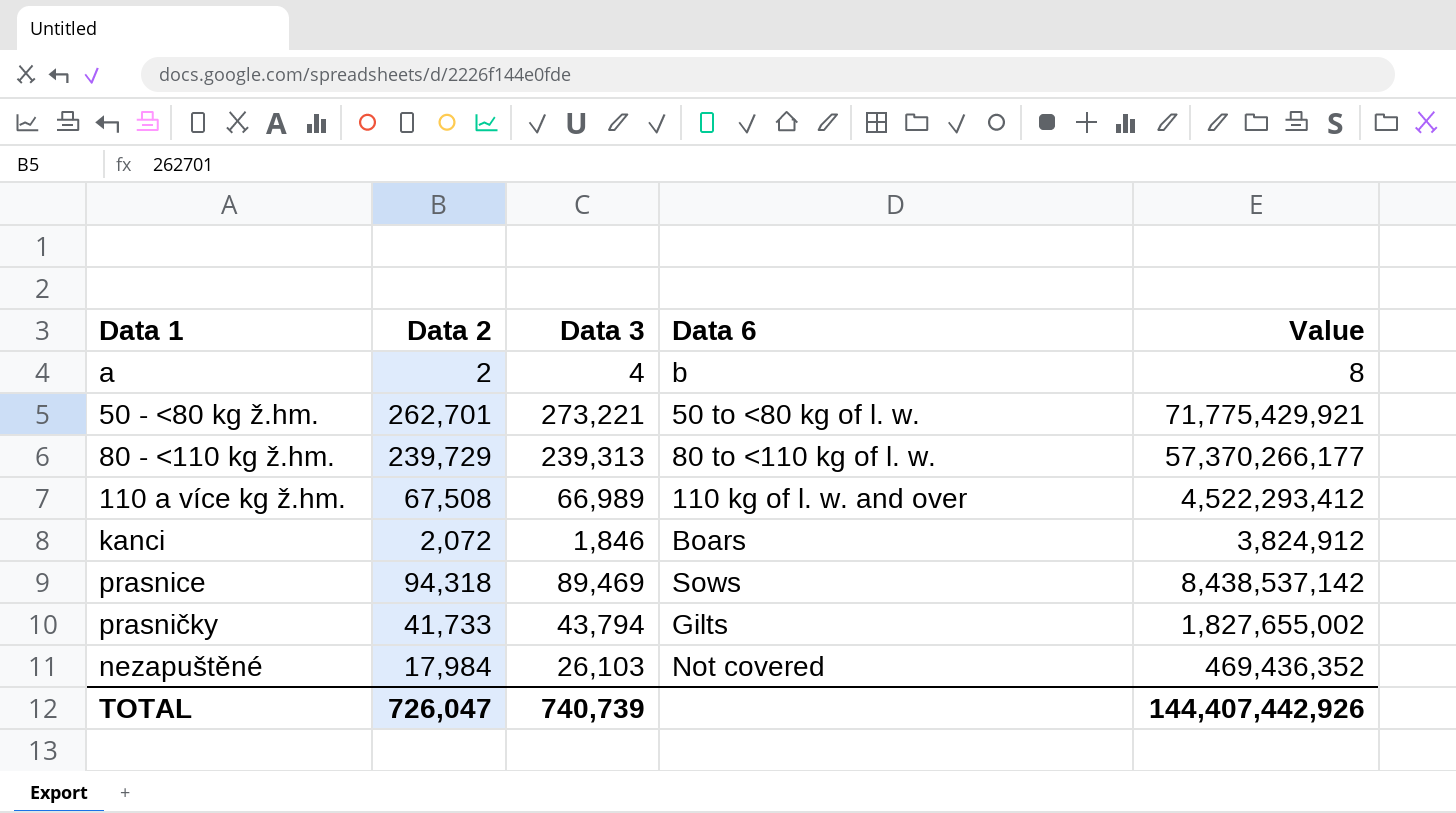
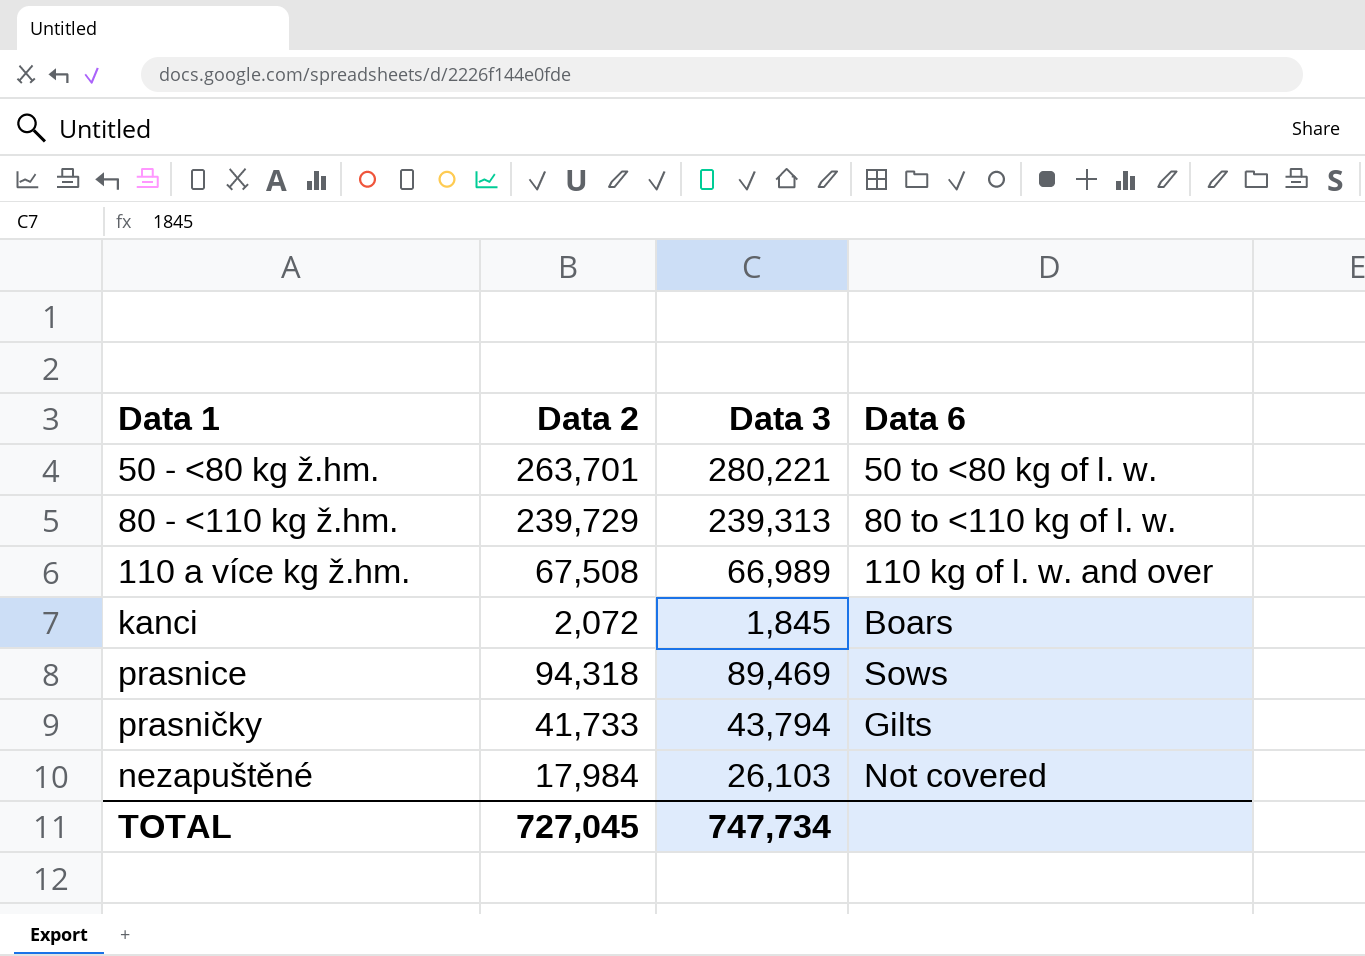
column Value | formula: [Data 2] * [Data 3] -> none
row a: 2 | 4 | b | 8 -> none
50 - <80 kg ž.hm. | Data 2: 262,701 -> 263,701
50 - <80 kg ž.hm. | Data 3: 273,221 -> 280,221
kanci | Data 3: 1,846 -> 1,845
TOTAL | Data 2: 726,047 -> 727,045
TOTAL | Data 3: 740,739 -> 747,734

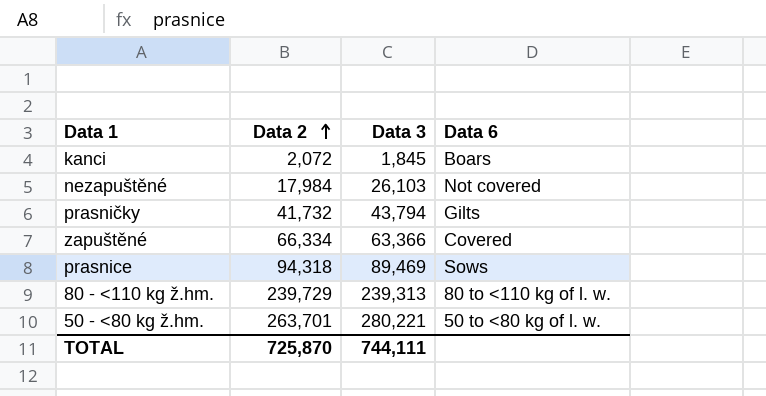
row order: none -> Data 2 ascending
row 110 a více kg ž.hm.: 67,508 | 66,989 | 110 kg of l. w. and over -> none
prasničky | Data 2: 41,733 -> 41,732
row zapuštěné: none -> 66,334 | 63,366 | Covered
TOTAL | Data 2: 727,045 -> 725,870
TOTAL | Data 3: 747,734 -> 744,111

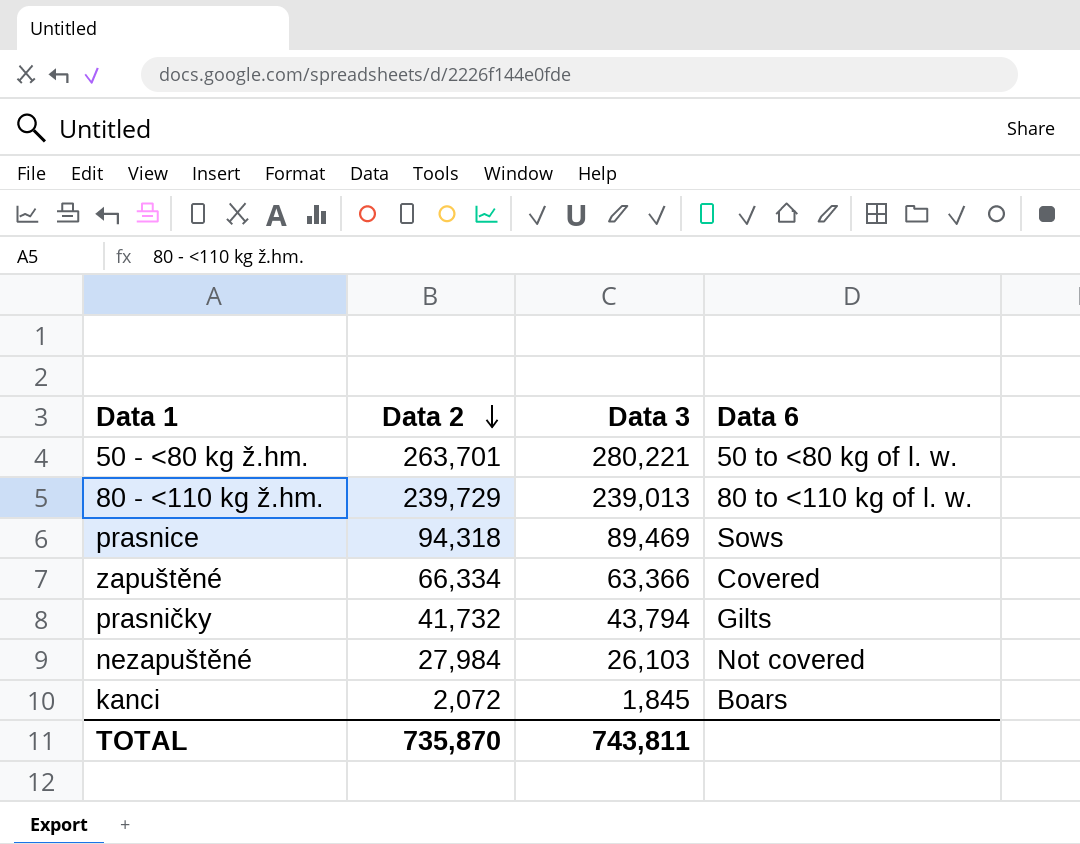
row order: Data 2 ascending -> Data 2 descending
80 - <110 kg ž.hm. | Data 3: 239,313 -> 239,013
nezapuštěné | Data 2: 17,984 -> 27,984
TOTAL | Data 2: 725,870 -> 735,870
TOTAL | Data 3: 744,111 -> 743,811

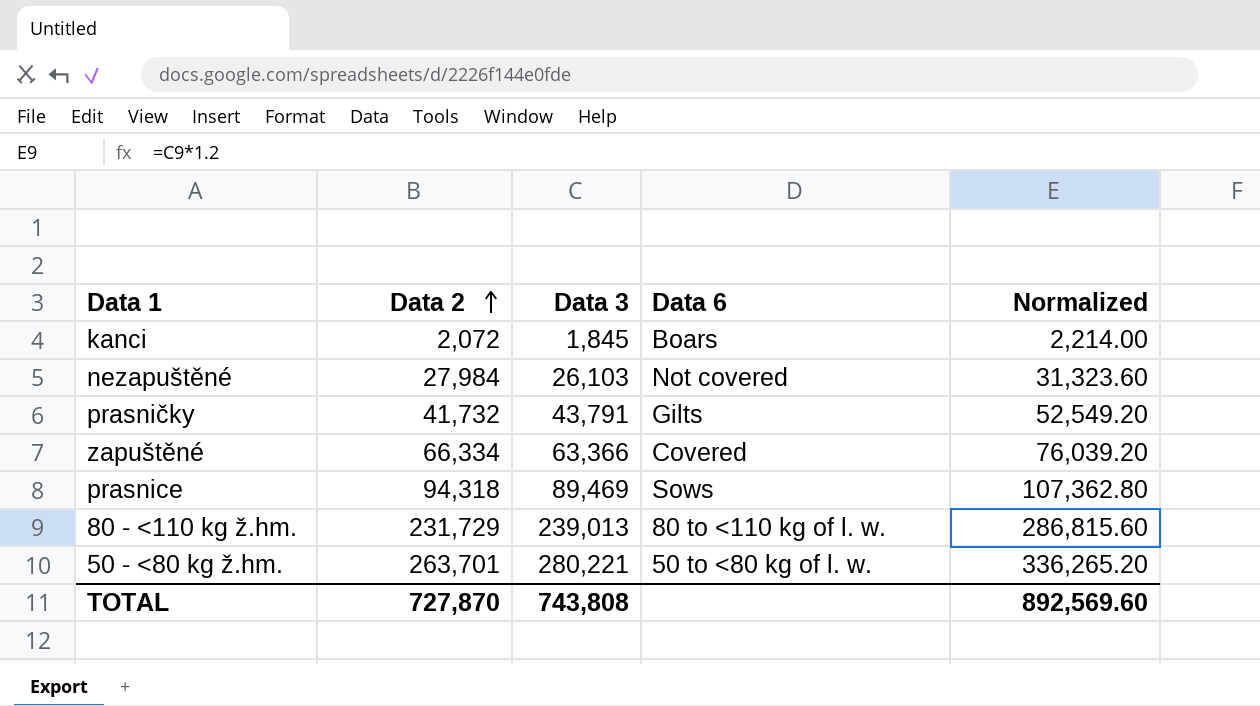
row order: Data 2 descending -> Data 2 ascending
column Normalized | formula: none -> [Data 3] * 1.2
prasničky | Data 3: 43,794 -> 43,791
80 - <110 kg ž.hm. | Data 2: 239,729 -> 231,729
TOTAL | Data 2: 735,870 -> 727,870
TOTAL | Data 3: 743,811 -> 743,808

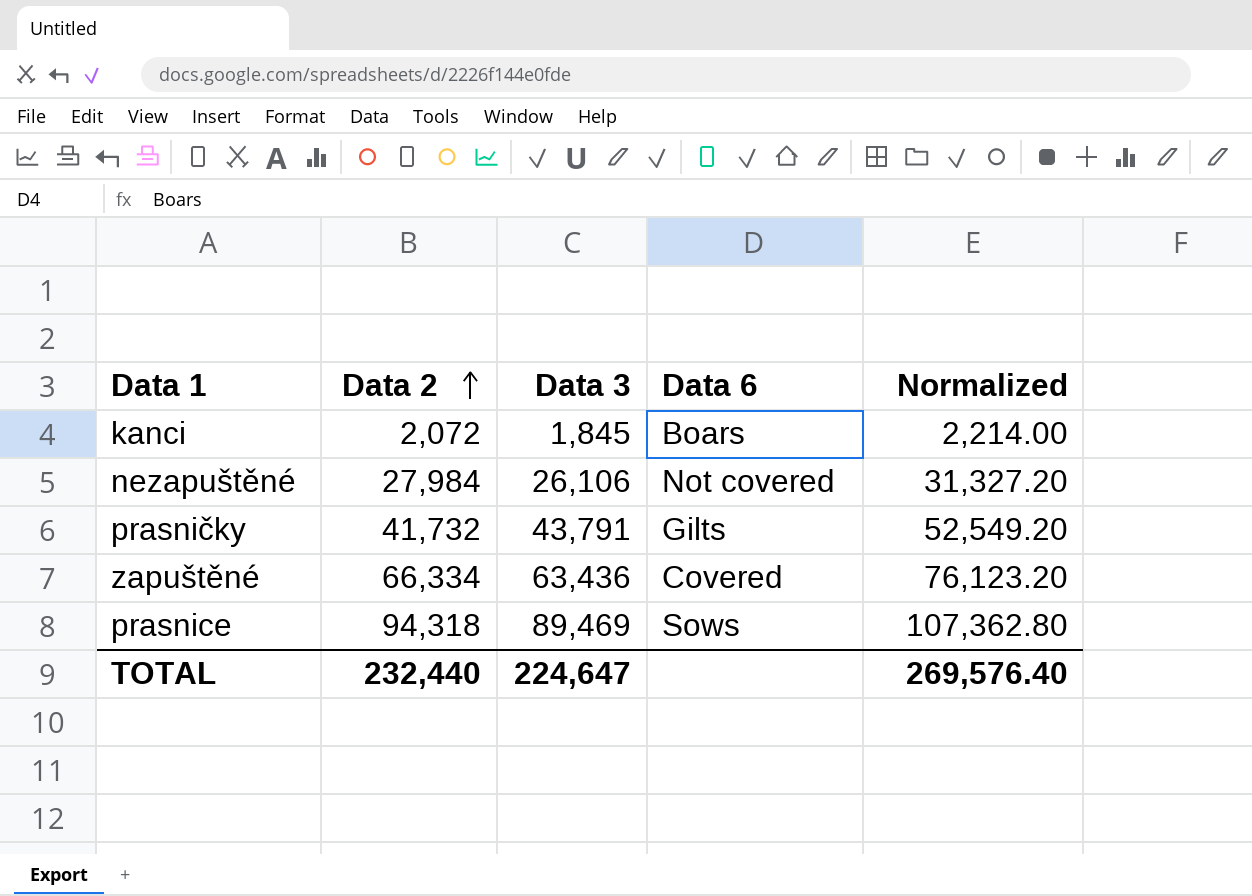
row 80 - <110 kg ž.hm.: 231,729 | 239,013 | 80 to <110 kg of l. w. | 286,815.60 -> none
row 50 - <80 kg ž.hm.: 263,701 | 280,221 | 50 to <80 kg of l. w. | 336,265.20 -> none
nezapuštěné | Data 3: 26,103 -> 26,106
nezapuštěné | Normalized: 31,323.60 -> 31,327.20
zapuštěné | Data 3: 63,366 -> 63,436
zapuštěné | Normalized: 76,039.20 -> 76,123.20
TOTAL | Data 2: 727,870 -> 232,440
TOTAL | Data 3: 743,808 -> 224,647
TOTAL | Normalized: 892,569.60 -> 269,576.40

